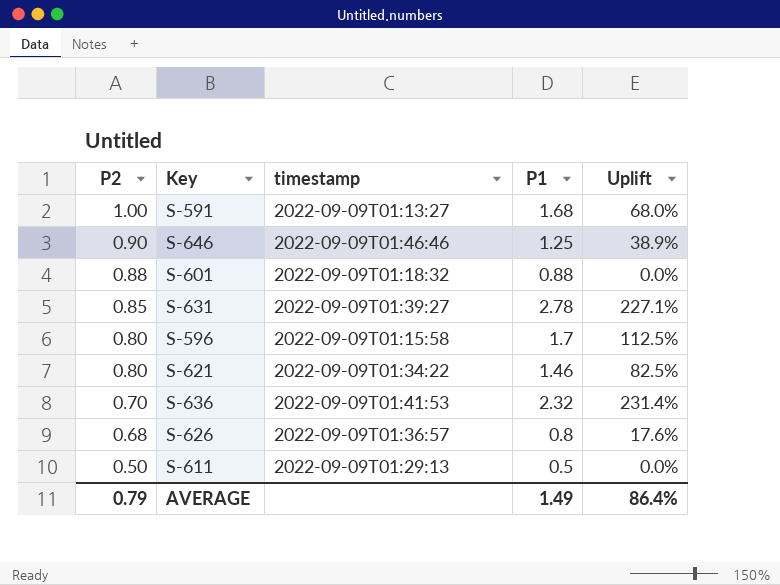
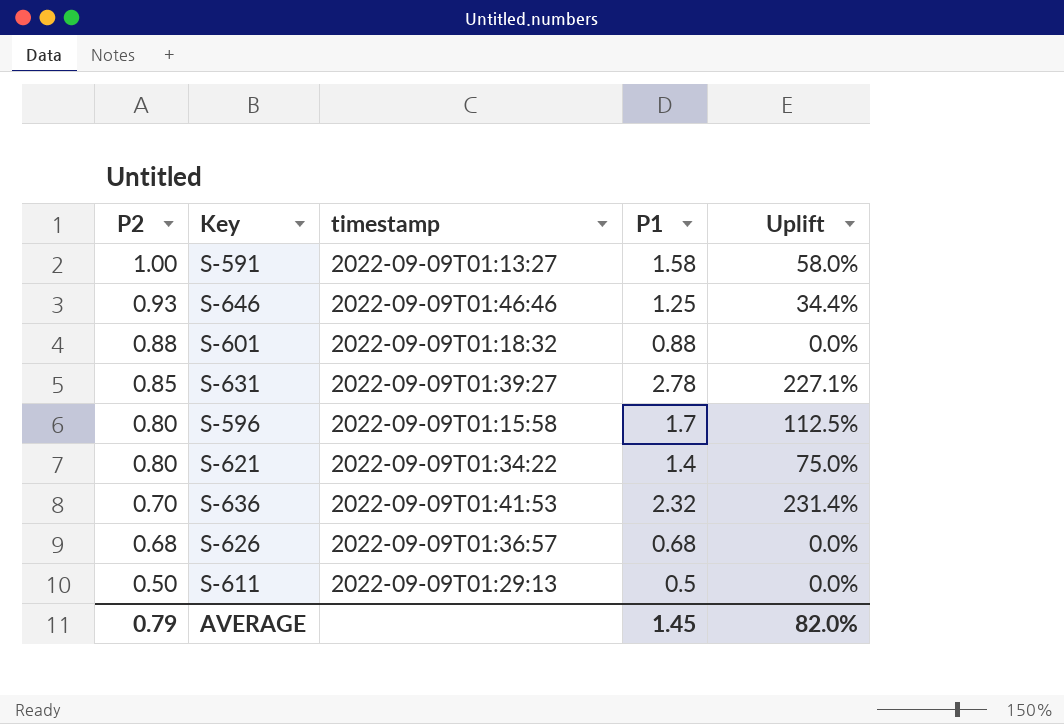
S-591 | P1: 1.68 -> 1.58
S-591 | Uplift: 68.0% -> 58.0%
S-646 | P2: 0.90 -> 0.93
S-646 | Uplift: 38.9% -> 34.4%
S-621 | P1: 1.46 -> 1.4
S-621 | Uplift: 82.5% -> 75.0%
S-626 | P1: 0.8 -> 0.68
S-626 | Uplift: 17.6% -> 0.0%
AVERAGE | P1: 1.49 -> 1.45
AVERAGE | Uplift: 86.4% -> 82.0%

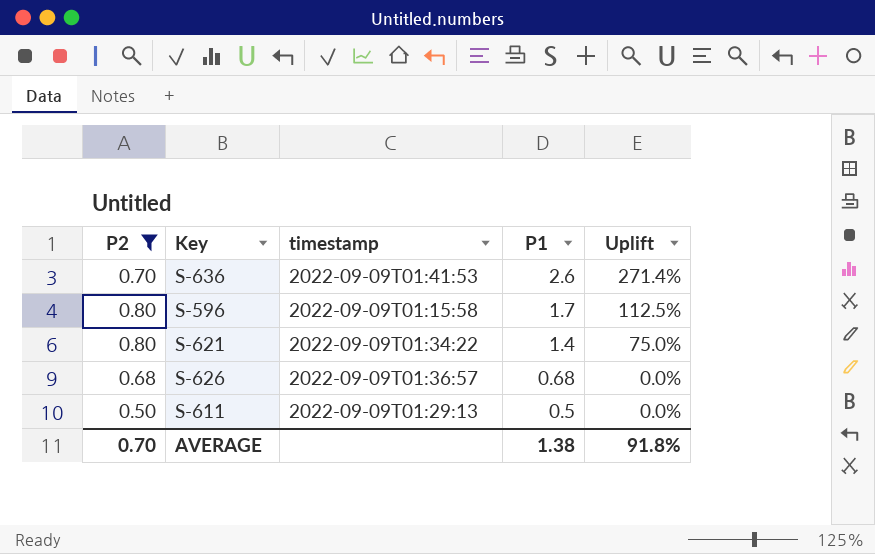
filter: none -> P2 <= 0.80
row order: P2 descending -> P1 descending
S-636 | P1: 2.32 -> 2.6
S-636 | Uplift: 231.4% -> 271.4%
AVERAGE | P2: 0.79 -> 0.70
AVERAGE | P1: 1.45 -> 1.38
AVERAGE | Uplift: 82.0% -> 91.8%

